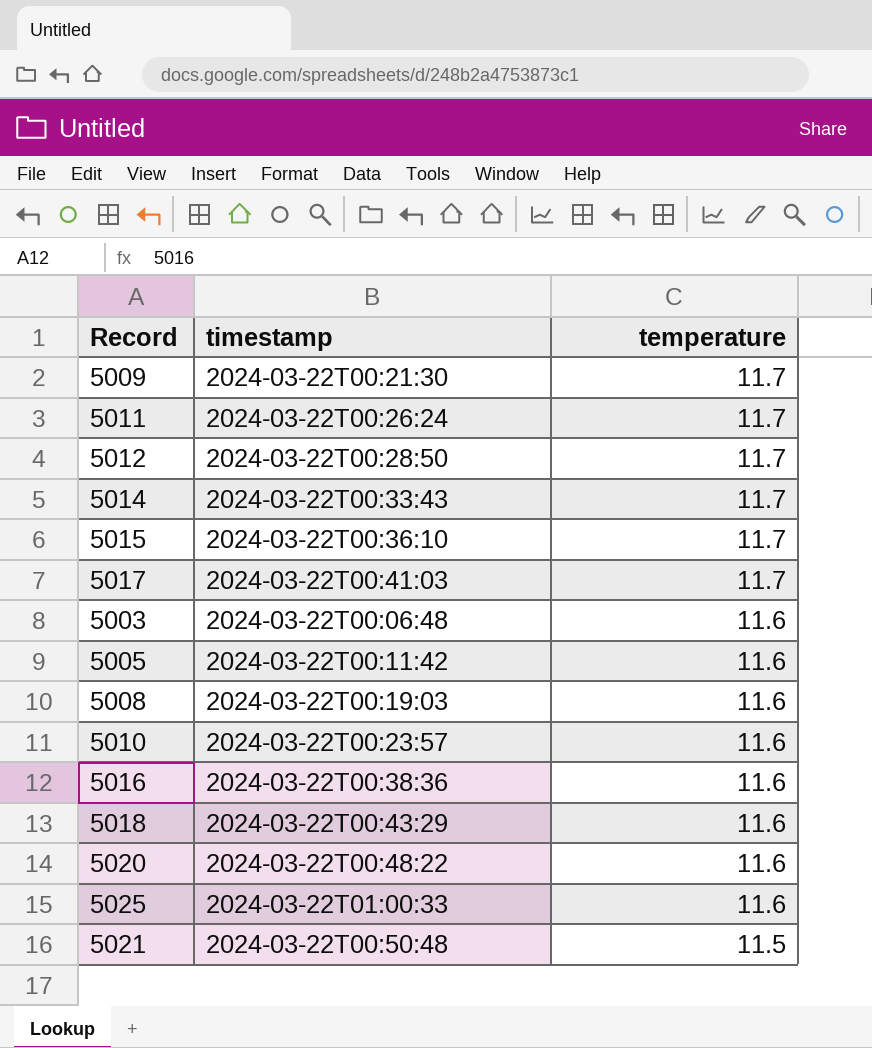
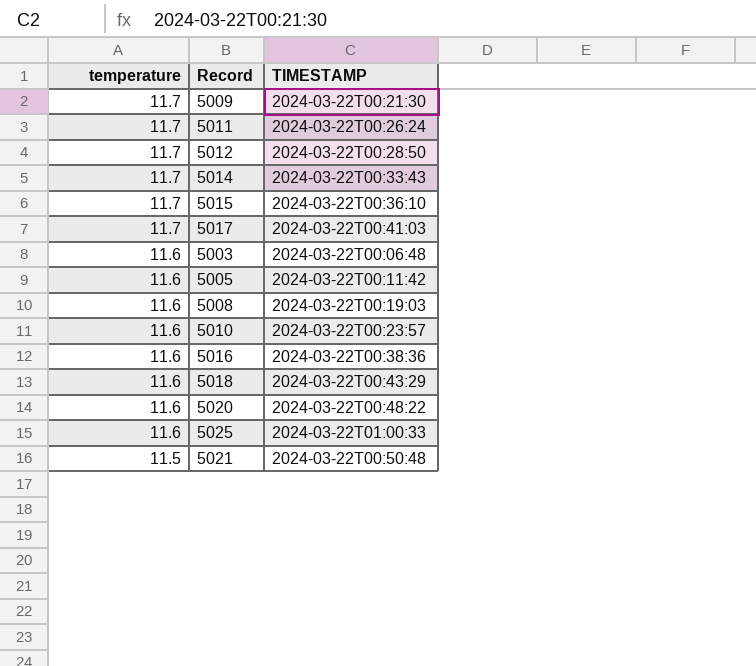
column temperature | position: 3 -> 1
column name: timestamp -> TIMESTAMP

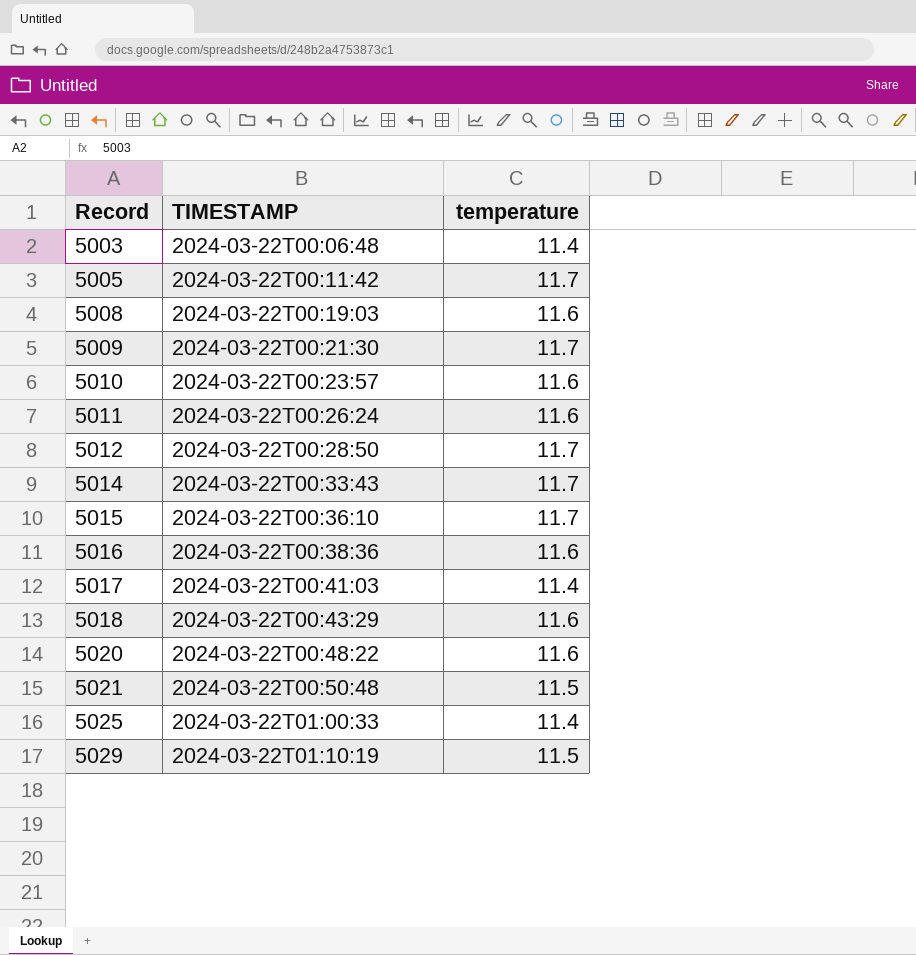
row order: temperature descending -> Record ascending
column temperature | position: 1 -> 3
5003 | temperature: 11.6 -> 11.4
5005 | temperature: 11.6 -> 11.7
5011 | temperature: 11.7 -> 11.6
5017 | temperature: 11.7 -> 11.4
5025 | temperature: 11.6 -> 11.4
row 5029: none -> 2024-03-22T01:10:19 | 11.5

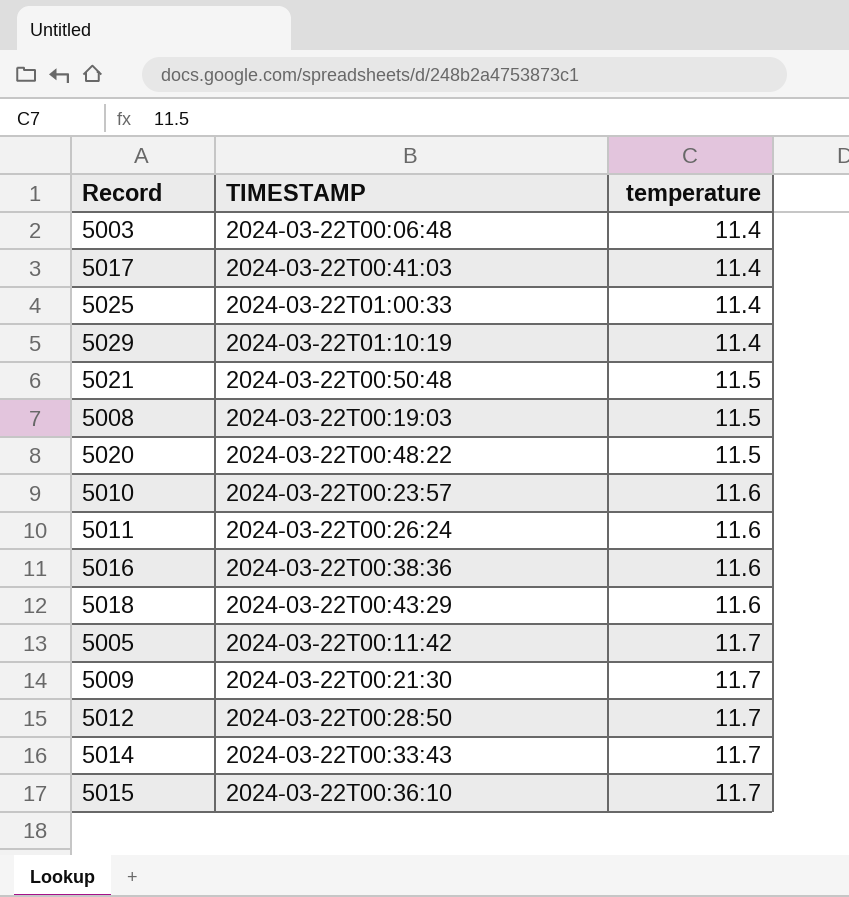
row order: Record ascending -> temperature ascending
5029 | temperature: 11.5 -> 11.4
5008 | temperature: 11.6 -> 11.5
5020 | temperature: 11.6 -> 11.5

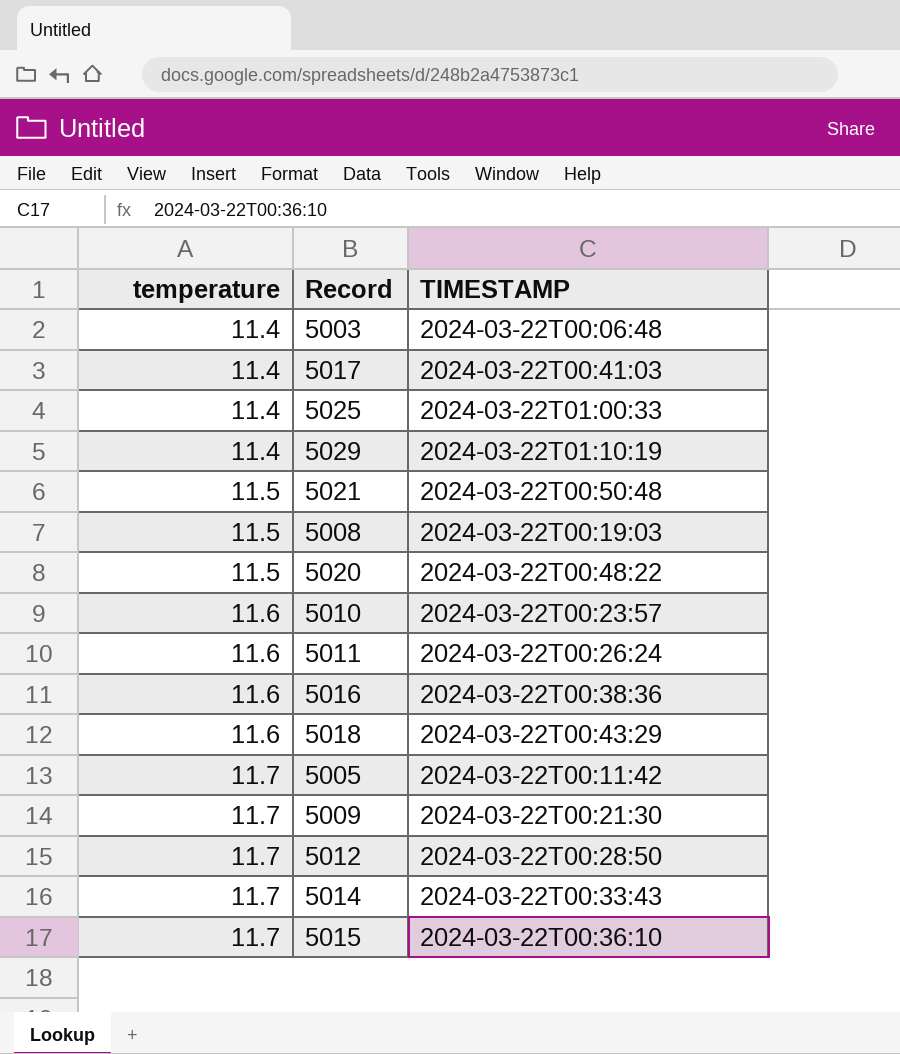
column temperature | position: 3 -> 1

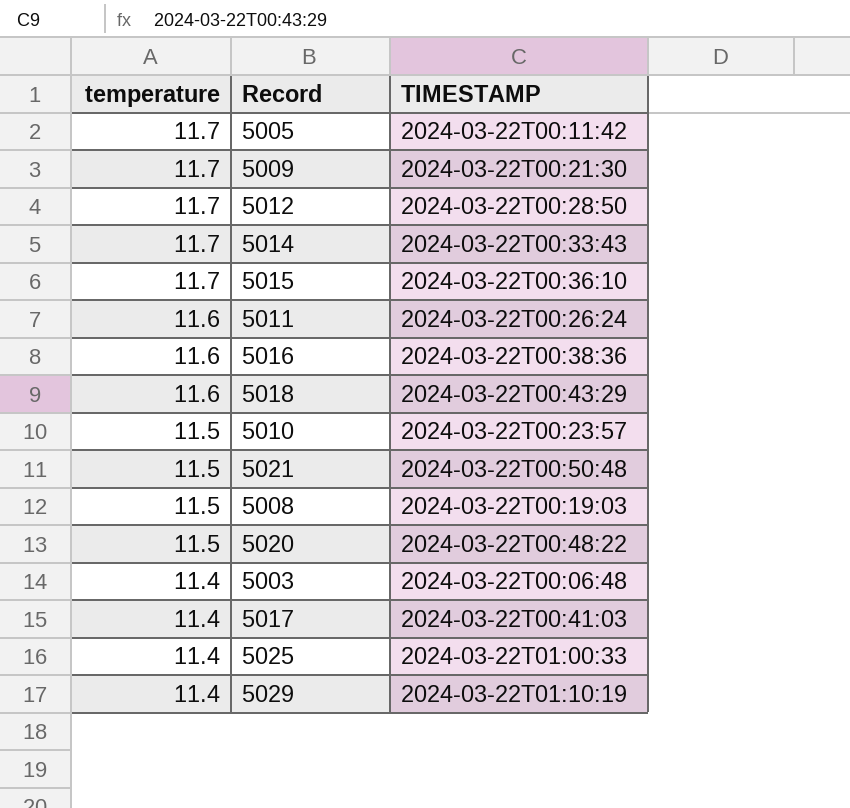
row order: temperature ascending -> temperature descending
5010 | temperature: 11.6 -> 11.5

